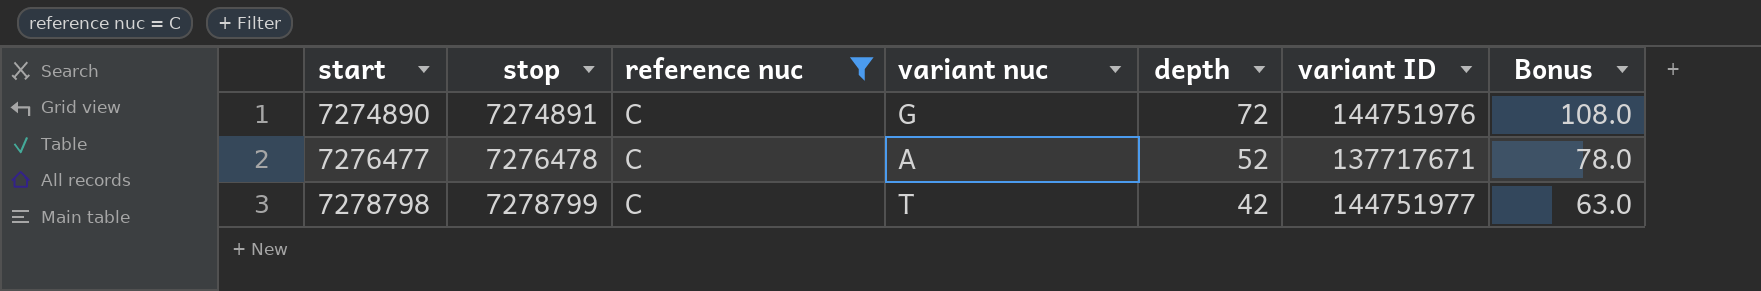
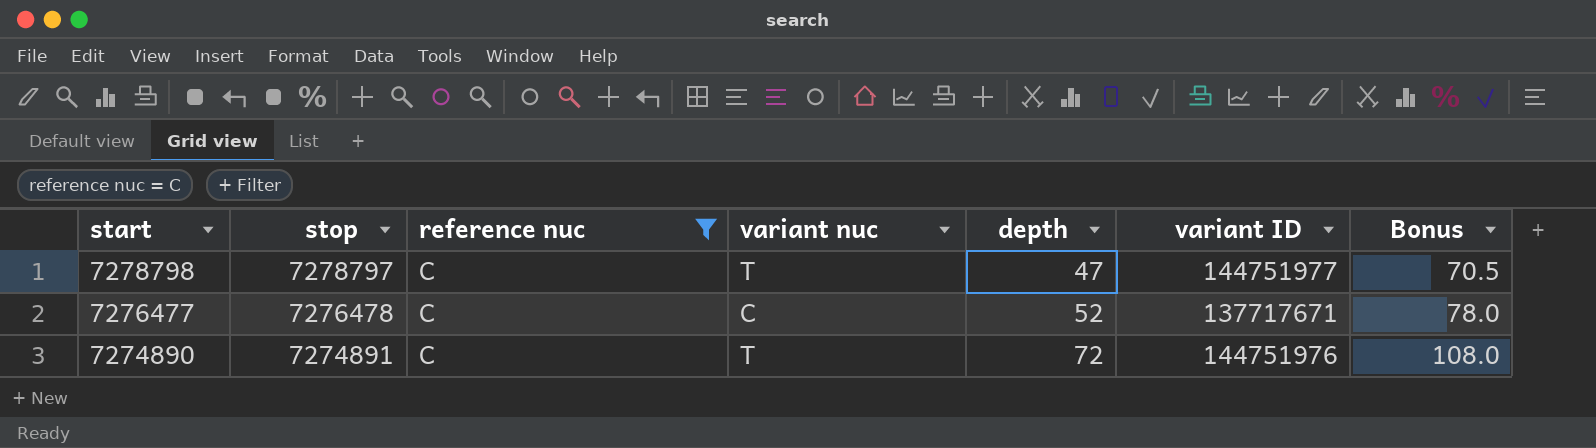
row order: start ascending -> start descending
7278798 | stop: 7278799 -> 7278797
7278798 | depth: 42 -> 47
7278798 | Bonus: 63.0 -> 70.5
7276477 | variant nuc: A -> C
7274890 | variant nuc: G -> T

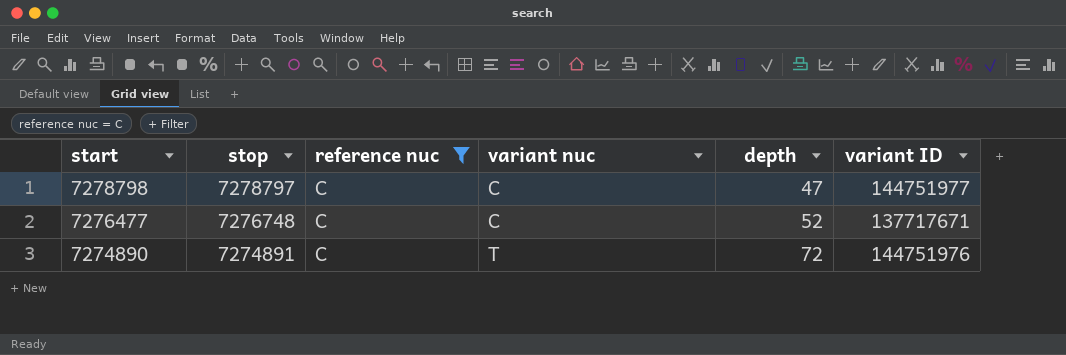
column Bonus | formula: [depth] * 1.5 -> none
7278798 | variant nuc: T -> C
7276477 | stop: 7276478 -> 7276748

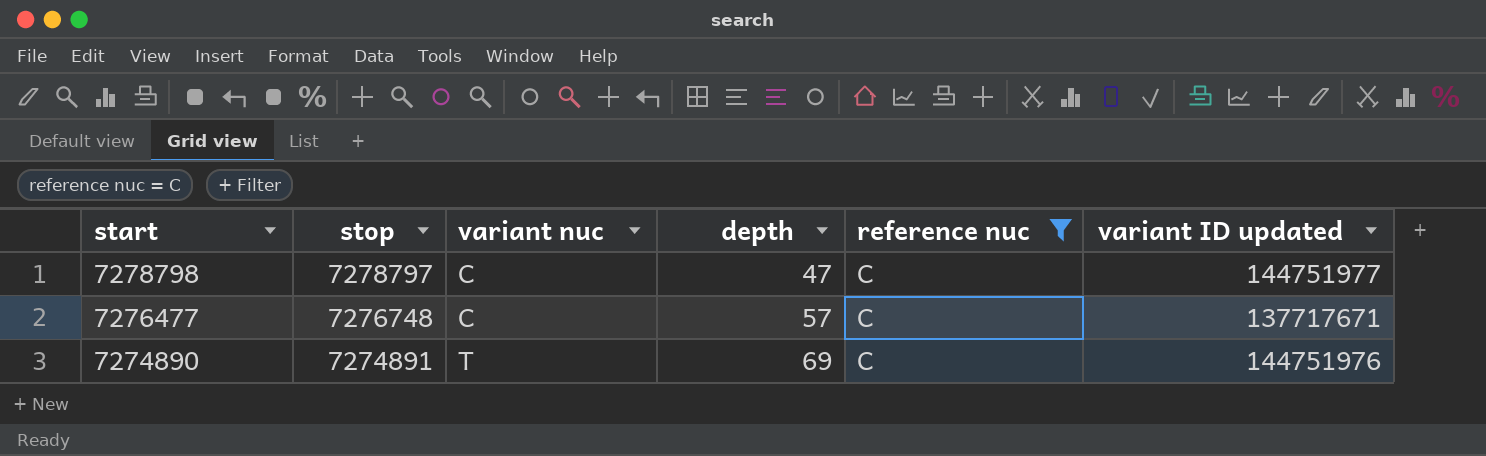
column reference nuc | position: 3 -> 5
column name: variant ID -> variant ID updated
7276477 | depth: 52 -> 57
7274890 | depth: 72 -> 69

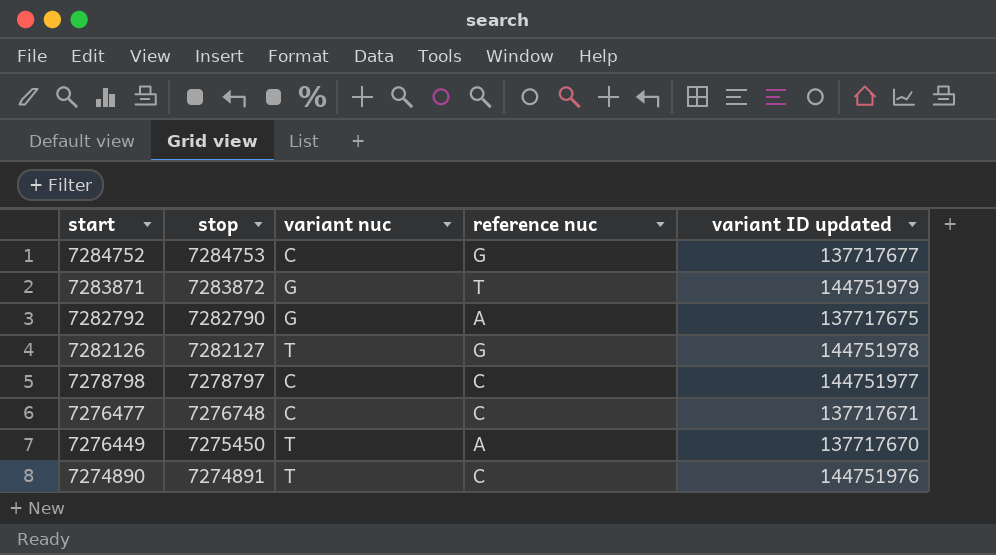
filter: reference nuc = C -> none
column depth | position: 4 -> none

